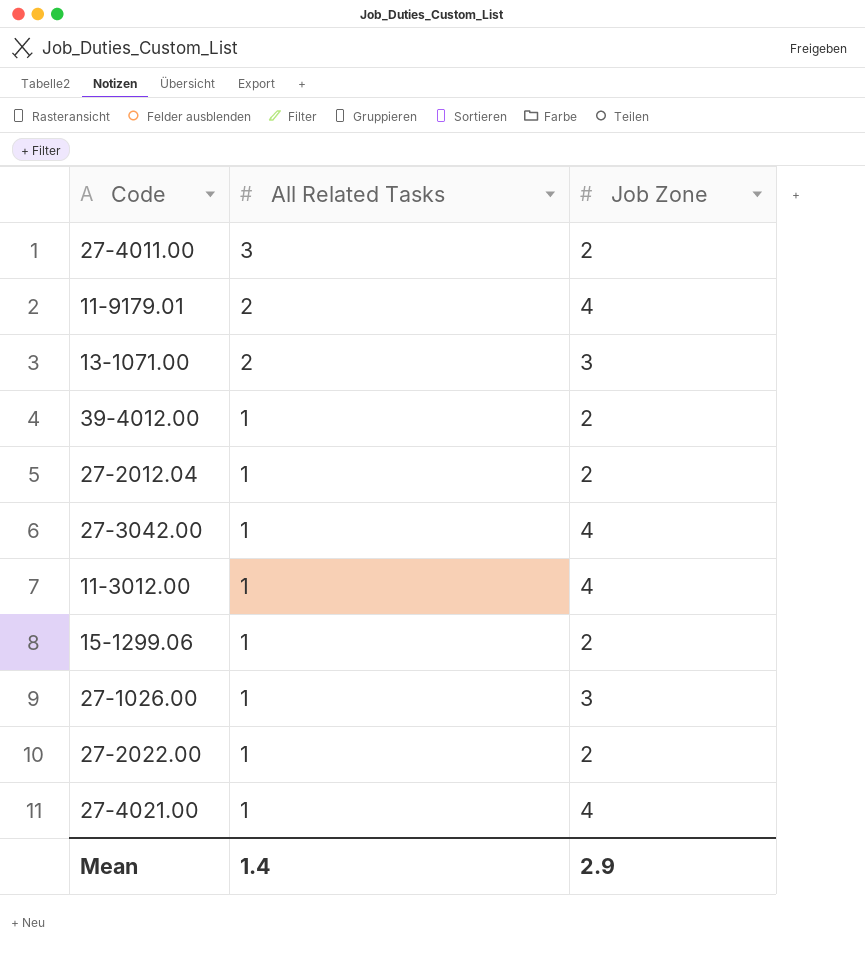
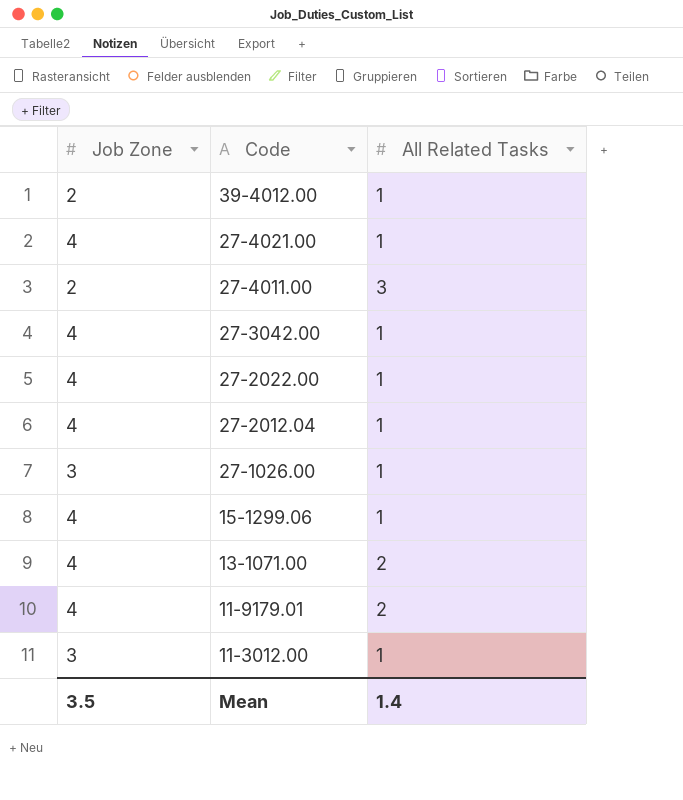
row order: All Related Tasks descending -> Code descending
column Job Zone | position: 3 -> 1
27-2022.00 | Job Zone: 2 -> 4
27-2012.04 | Job Zone: 2 -> 4
15-1299.06 | Job Zone: 2 -> 4
13-1071.00 | Job Zone: 3 -> 4
11-3012.00 | Job Zone: 4 -> 3
Mean | Job Zone: 2.9 -> 3.5

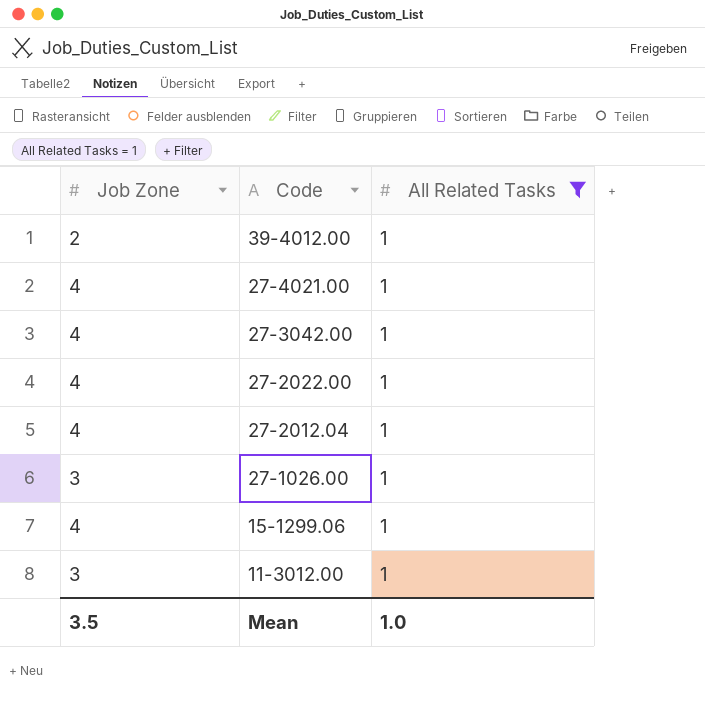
filter: none -> All Related Tasks = 1
Mean | All Related Tasks: 1.4 -> 1.0

